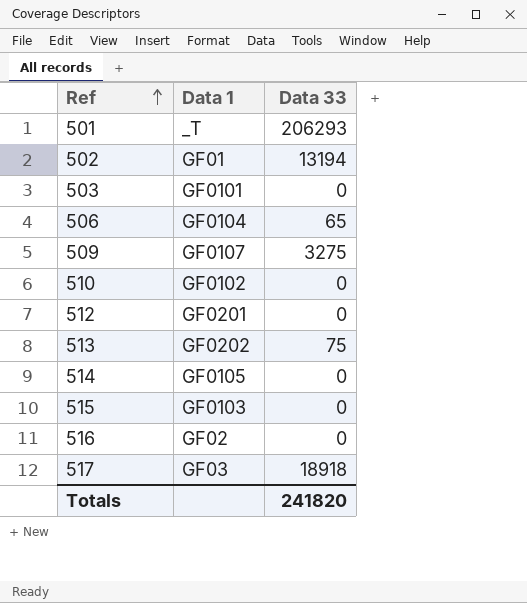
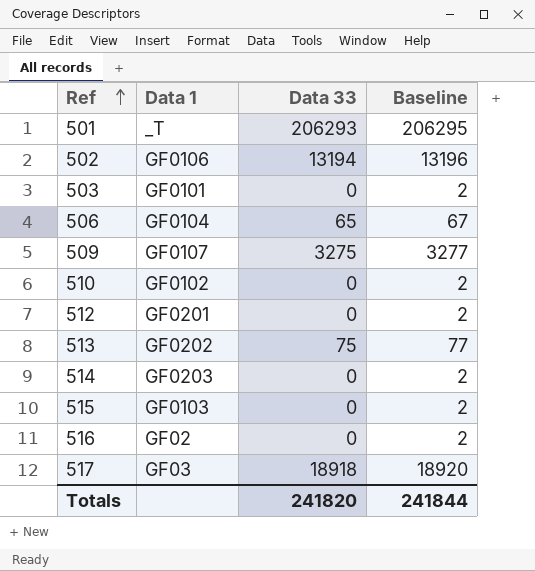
column Baseline | formula: none -> [Data 33] + 2
502 | Data 1: GF01 -> GF0106
514 | Data 1: GF0105 -> GF0203

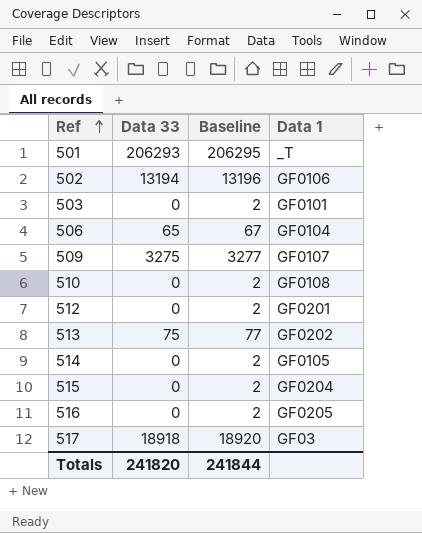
column Data 1 | position: 2 -> 4
510 | Data 1: GF0102 -> GF0108
514 | Data 1: GF0203 -> GF0105
515 | Data 1: GF0103 -> GF0204
516 | Data 1: GF02 -> GF0205

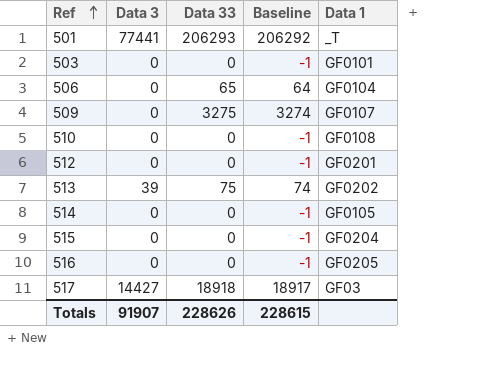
column Data 3 | position: none -> 2
column Baseline | formula: [Data 33] + 2 -> [Data 33] - 1
row 502: 13194 | 13196 | GF0106 -> none
Totals | Data 33: 241820 -> 228626
Totals | Baseline: 241844 -> 228615

